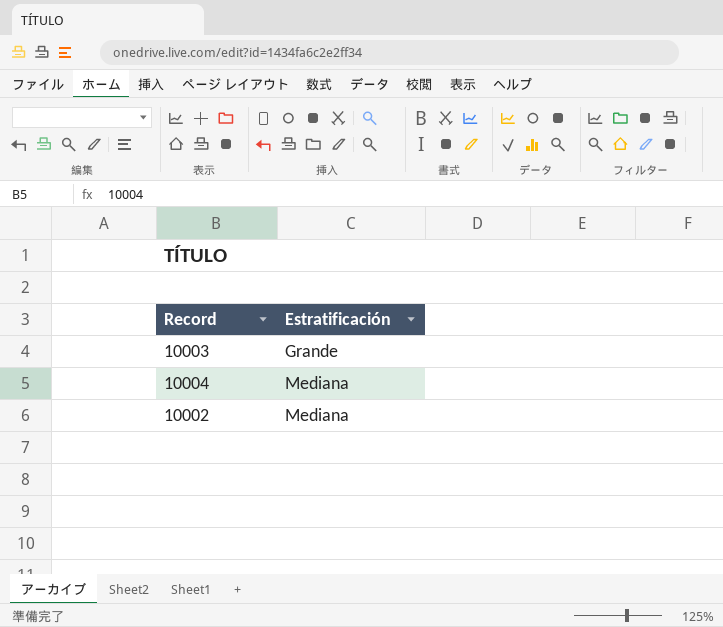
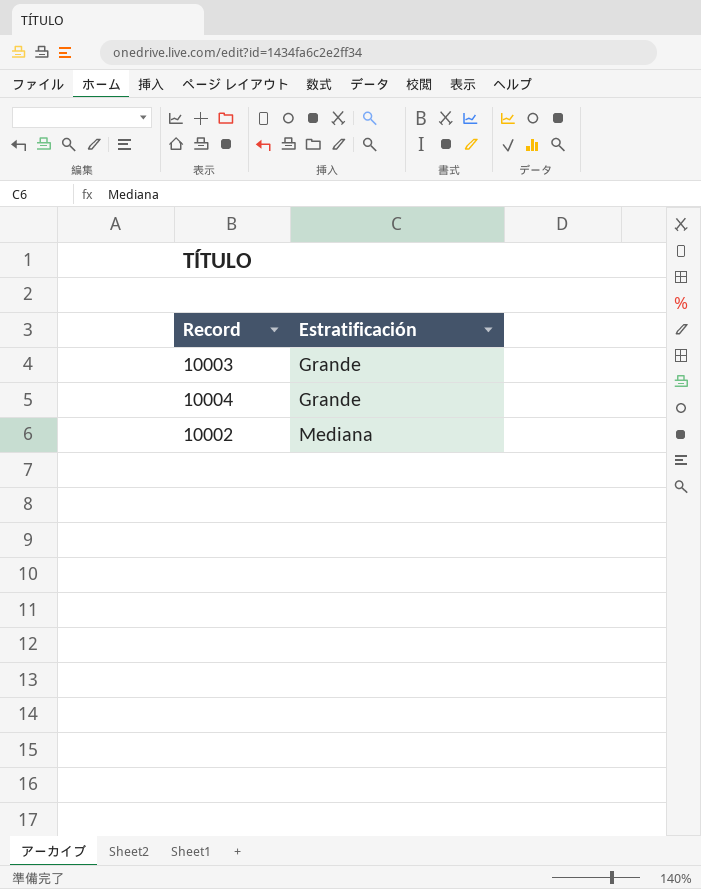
10004 | Estratificación: Mediana -> Grande

